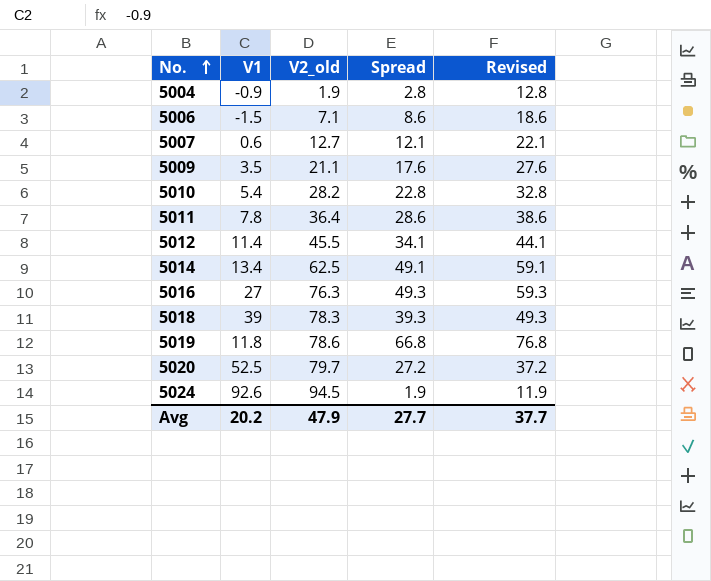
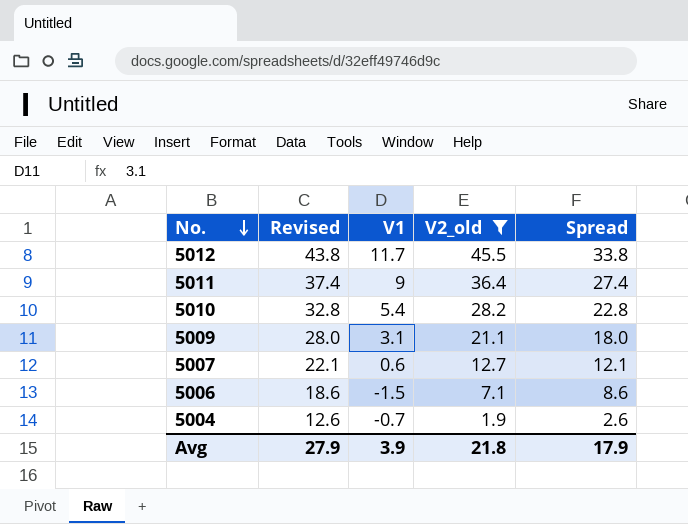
filter: none -> V2_old <= 45.5
row order: No. ascending -> No. descending
column Revised | position: 5 -> 2
5012 | Revised: 44.1 -> 43.8
5012 | V1: 11.4 -> 11.7
5012 | Spread: 34.1 -> 33.8
5011 | Revised: 38.6 -> 37.4
5011 | V1: 7.8 -> 9
5011 | Spread: 28.6 -> 27.4
5009 | Revised: 27.6 -> 28.0
5009 | V1: 3.5 -> 3.1
5009 | Spread: 17.6 -> 18.0
5004 | Revised: 12.8 -> 12.6
5004 | V1: -0.9 -> -0.7
5004 | Spread: 2.8 -> 2.6
Avg | Revised: 37.7 -> 27.9
Avg | V1: 20.2 -> 3.9
Avg | V2_old: 47.9 -> 21.8
Avg | Spread: 27.7 -> 17.9

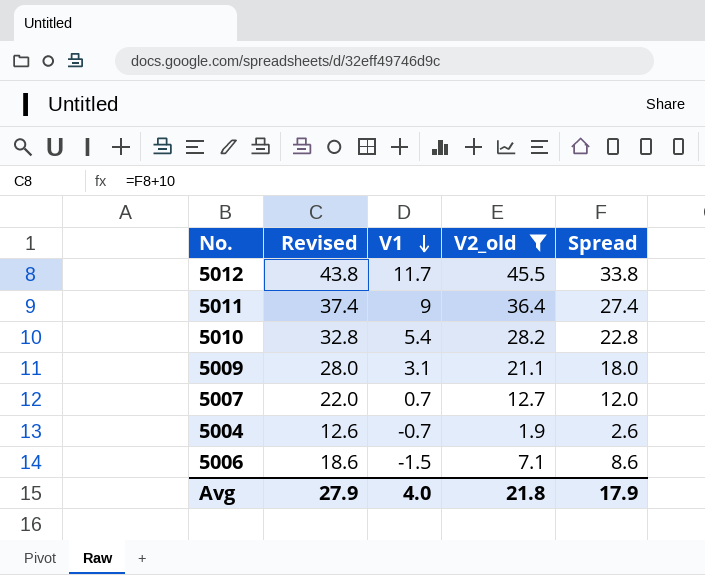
row order: No. descending -> V1 descending
5007 | Revised: 22.1 -> 22.0
5007 | V1: 0.6 -> 0.7
5007 | Spread: 12.1 -> 12.0
Avg | V1: 3.9 -> 4.0

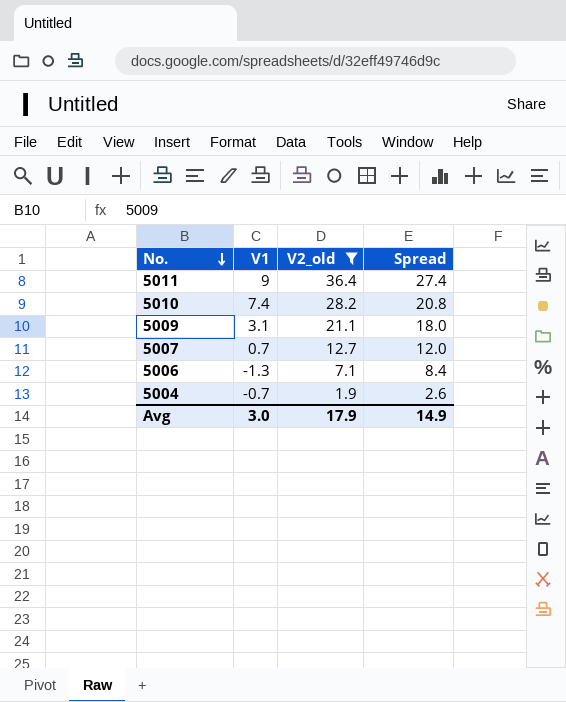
row order: V1 descending -> No. descending
column Revised | formula: [Spread] + 10 -> none
row 5012: 43.8 | 11.7 | 45.5 | 33.8 -> none
5010 | V1: 5.4 -> 7.4
5010 | Spread: 22.8 -> 20.8
5006 | V1: -1.5 -> -1.3
5006 | Spread: 8.6 -> 8.4
Avg | V1: 4.0 -> 3.0
Avg | V2_old: 21.8 -> 17.9
Avg | Spread: 17.9 -> 14.9

